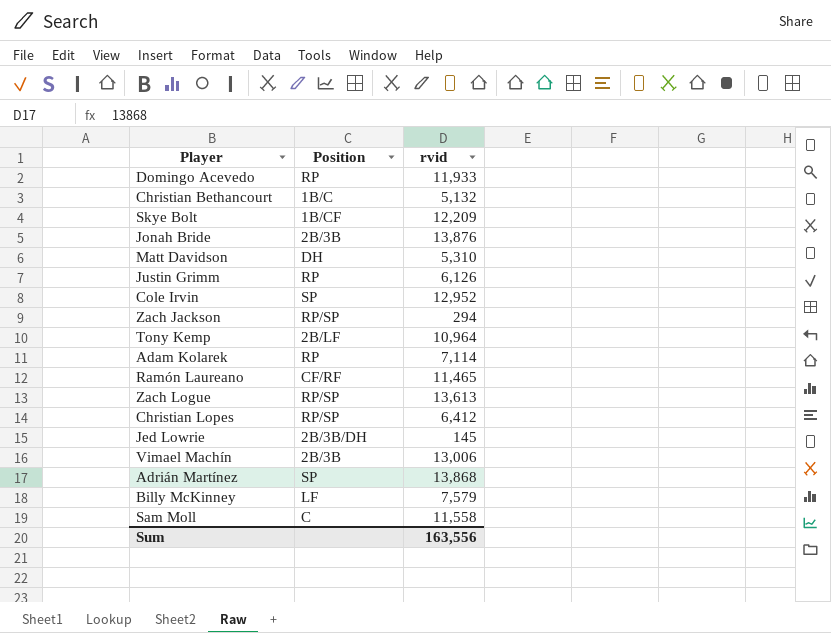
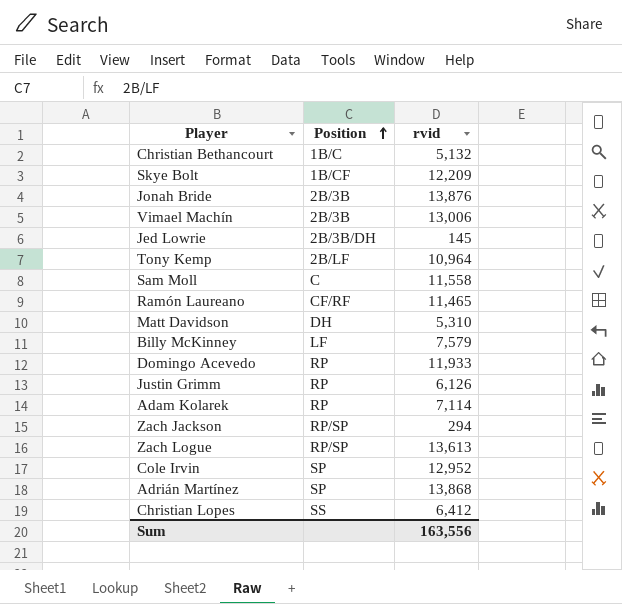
row order: none -> Position ascending
Christian Lopes | Position: RP/SP -> SS

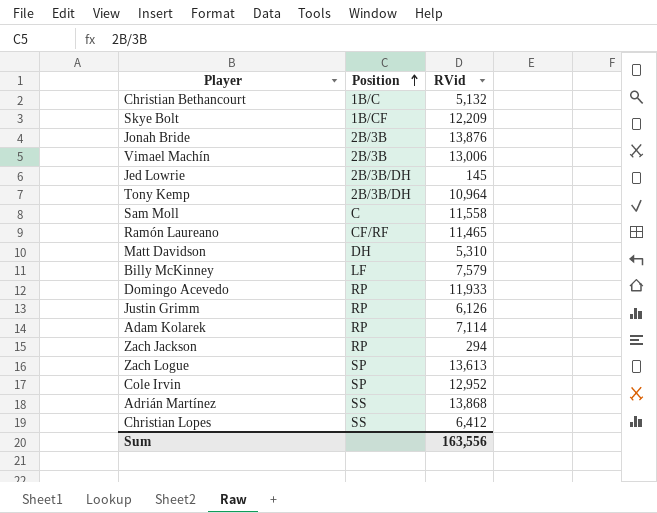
column name: rvid -> RVid
Tony Kemp | Position: 2B/LF -> 2B/3B/DH
Zach Jackson | Position: RP/SP -> RP
Zach Logue | Position: RP/SP -> SP
Adrián Martínez | Position: SP -> SS

